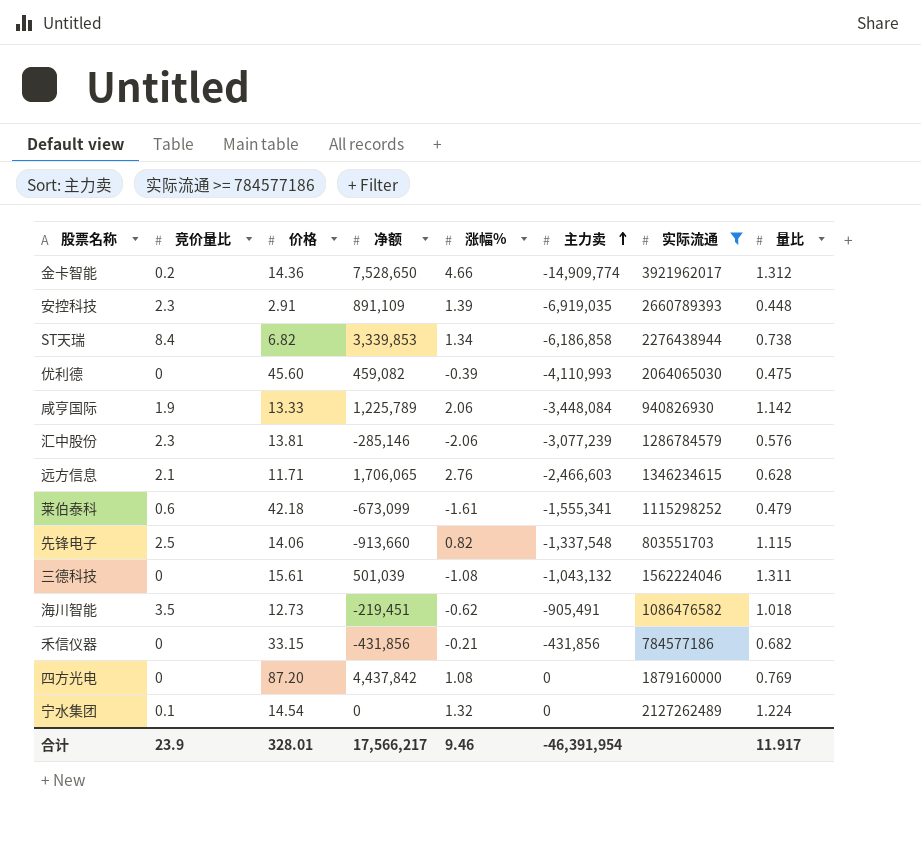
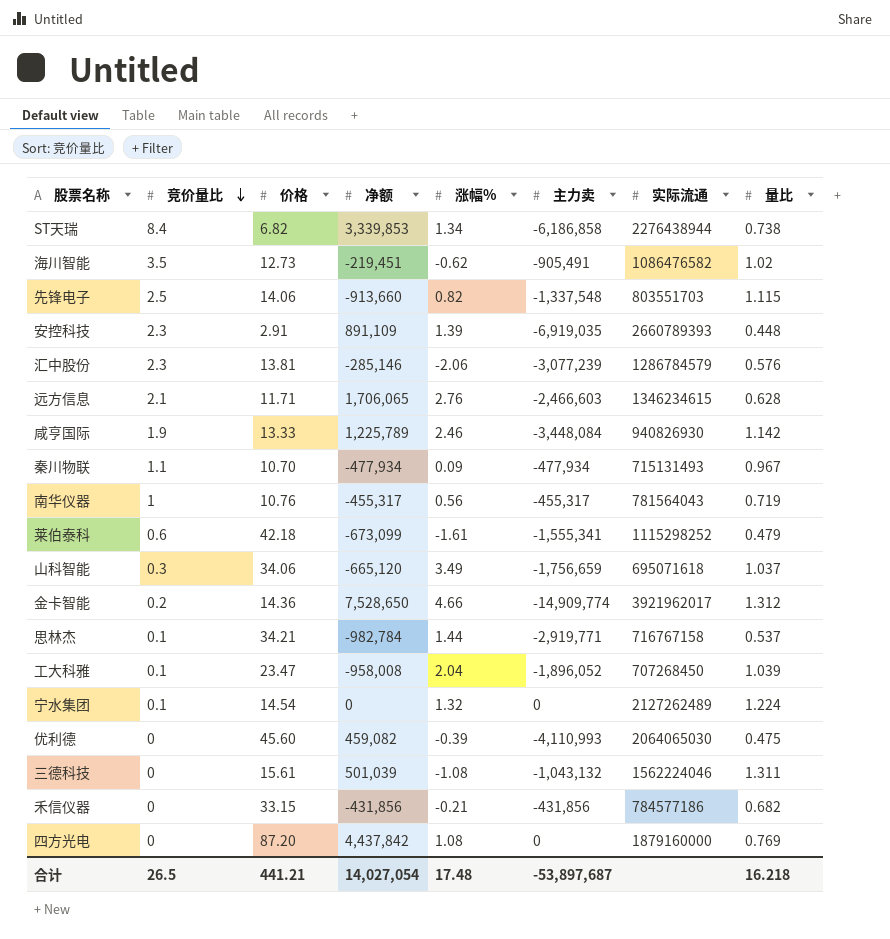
filter: 实际流通 >= 784577186 -> none
row order: 主力卖 ascending -> 竞价量比 descending
海川智能 | 量比: 1.018 -> 1.02
咸亨国际 | 涨幅%: 2.06 -> 2.46
合计 | 竞价量比: 23.9 -> 26.5
合计 | 价格: 328.01 -> 441.21
合计 | 净额: 17,566,217 -> 14,027,054
合计 | 涨幅%: 9.46 -> 17.48
合计 | 主力卖: -46,391,954 -> -53,897,687
合计 | 量比: 11.917 -> 16.218

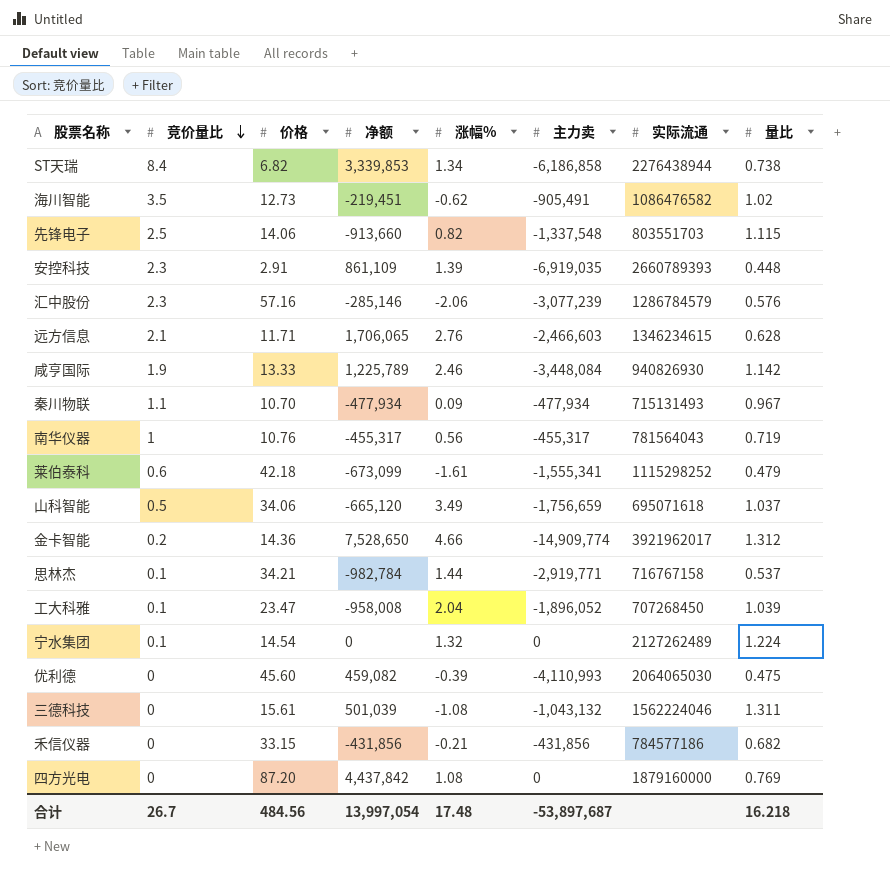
安控科技 | 净额: 891,109 -> 861,109
汇中股份 | 价格: 13.81 -> 57.16
山科智能 | 竞价量比: 0.3 -> 0.5
合计 | 竞价量比: 26.5 -> 26.7
合计 | 价格: 441.21 -> 484.56
合计 | 净额: 14,027,054 -> 13,997,054

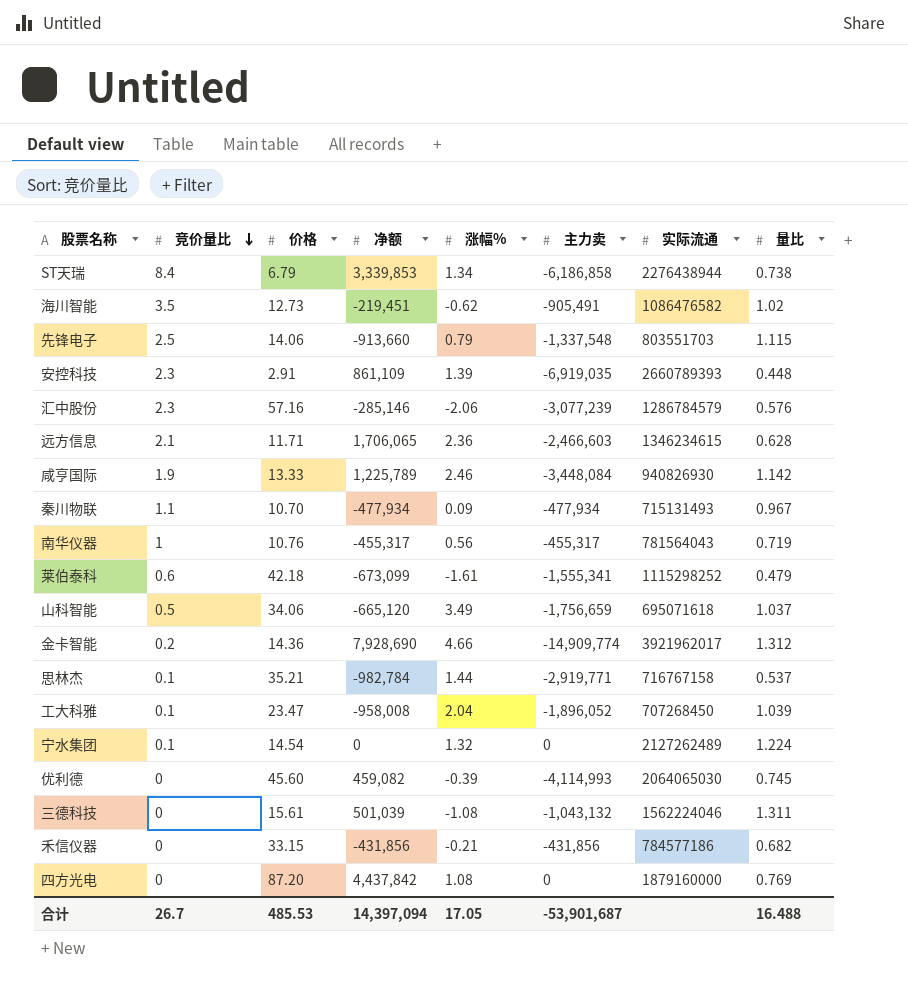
ST天瑞 | 价格: 6.82 -> 6.79
先锋电子 | 涨幅%: 0.82 -> 0.79
远方信息 | 涨幅%: 2.76 -> 2.36
金卡智能 | 净额: 7,528,650 -> 7,928,690
思林杰 | 价格: 34.21 -> 35.21
优利德 | 主力卖: -4,110,993 -> -4,114,993
优利德 | 量比: 0.475 -> 0.745
合计 | 价格: 484.56 -> 485.53
合计 | 净额: 13,997,054 -> 14,397,094
合计 | 涨幅%: 17.48 -> 17.05
合计 | 主力卖: -53,897,687 -> -53,901,687
合计 | 量比: 16.218 -> 16.488

